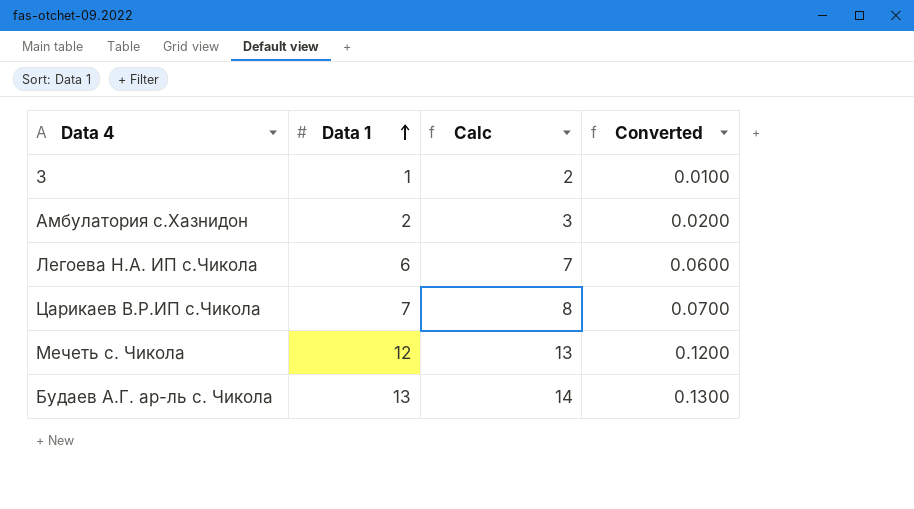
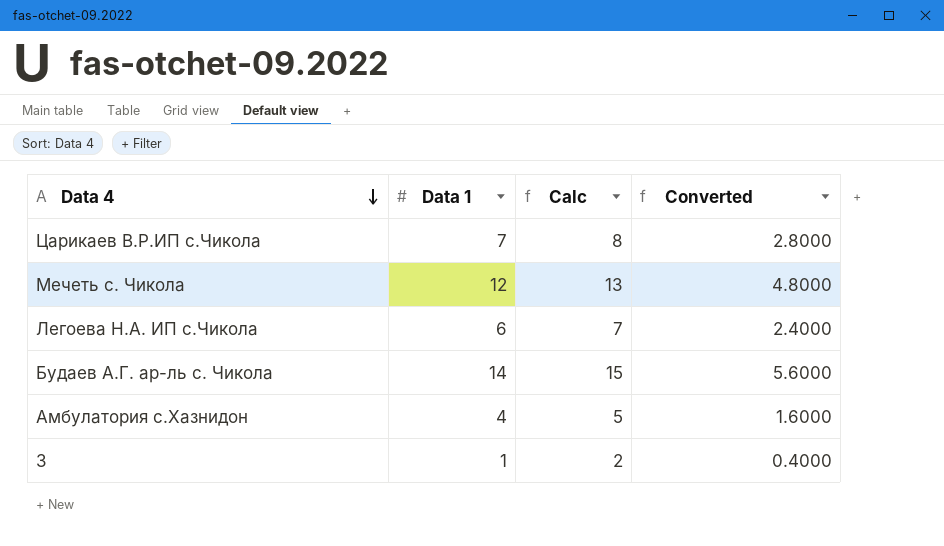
row order: Data 1 ascending -> Data 4 descending
column Converted | formula: [Data 1] * 0.01 -> [Data 1] * 0.4
Будаев А.Г. ар-ль с. Чикола | Data 1: 13 -> 14
Будаев А.Г. ар-ль с. Чикола | Calc: 14 -> 15
Амбулатория с.Хазнидон | Data 1: 2 -> 4
Амбулатория с.Хазнидон | Calc: 3 -> 5

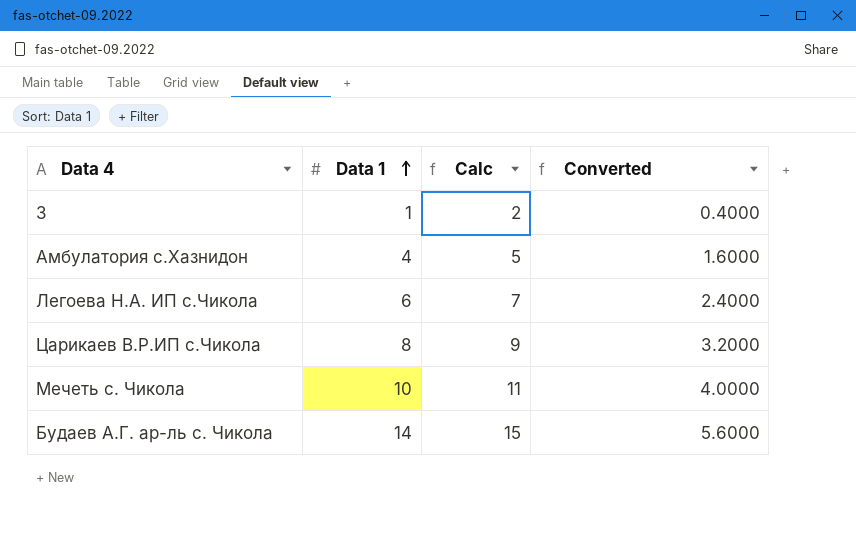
row order: Data 4 descending -> Data 1 ascending
Царикаев В.Р.ИП с.Чикола | Data 1: 7 -> 8
Царикаев В.Р.ИП с.Чикола | Calc: 8 -> 9
Царикаев В.Р.ИП с.Чикола | Converted: 2.8000 -> 3.2000
Мечеть с. Чикола | Data 1: 12 -> 10
Мечеть с. Чикола | Calc: 13 -> 11
Мечеть с. Чикола | Converted: 4.8000 -> 4.0000

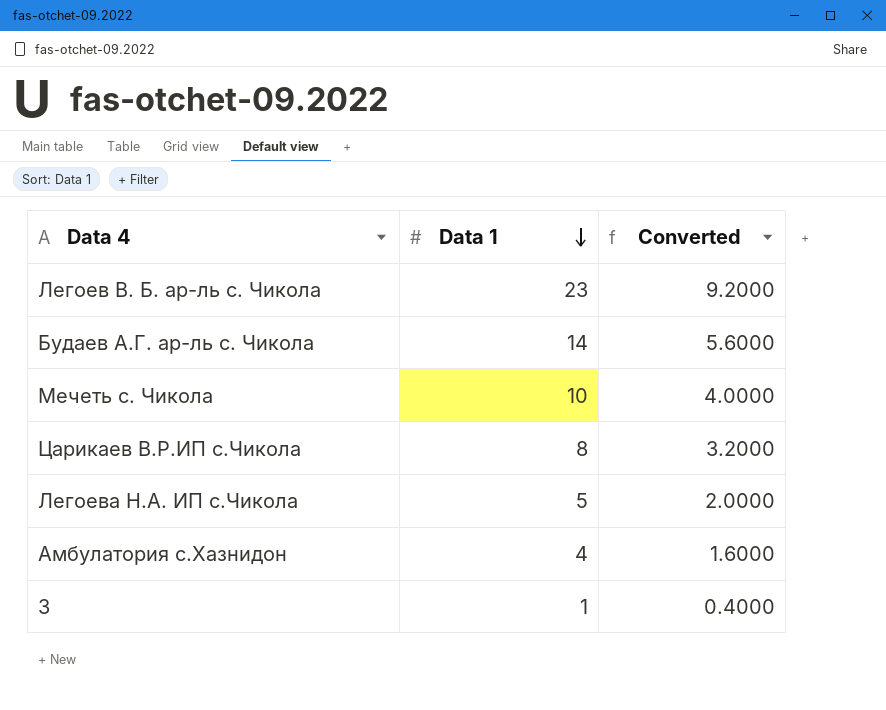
row order: Data 1 ascending -> Data 1 descending
column Calc | formula: [Data 1] + 1 -> none
row Легоев В. Б. ар-ль с. Чикола: none -> 23 | 9.2000
Легоева Н.А. ИП с.Чикола | Data 1: 6 -> 5
Легоева Н.А. ИП с.Чикола | Converted: 2.4000 -> 2.0000

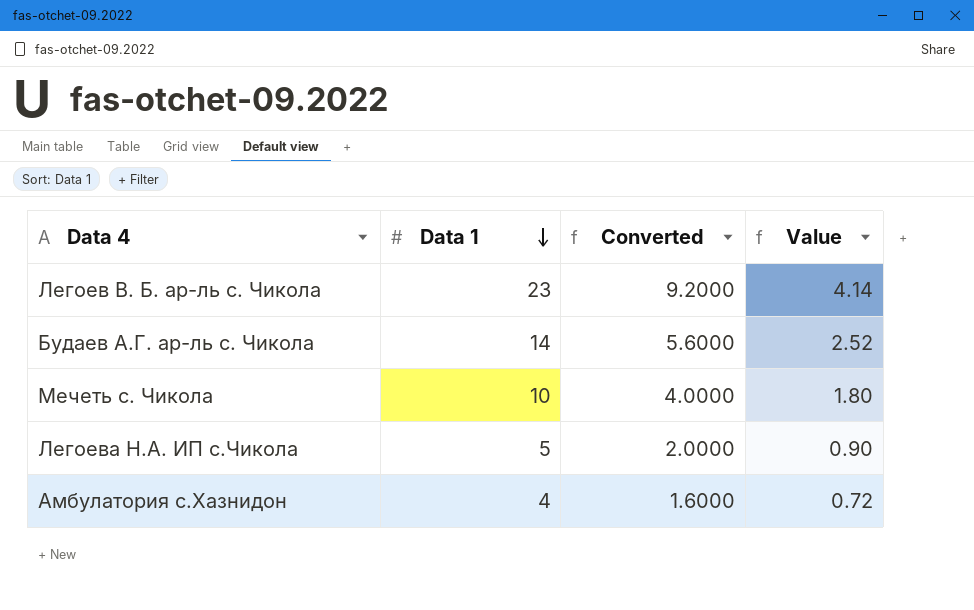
column Value | formula: none -> [Data 1] * 0.18
row Царикаев В.Р.ИП с.Чикола: 8 | 3.2000 -> none
row 3: 1 | 0.4000 -> none

